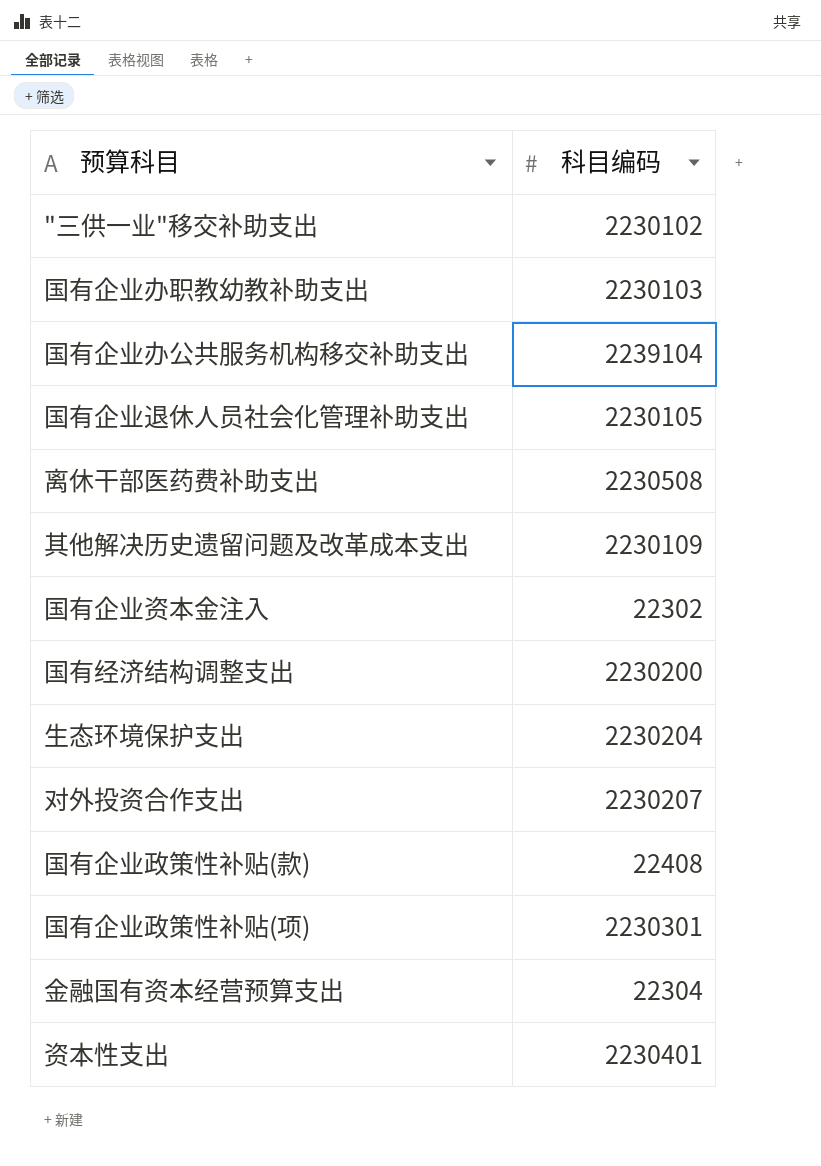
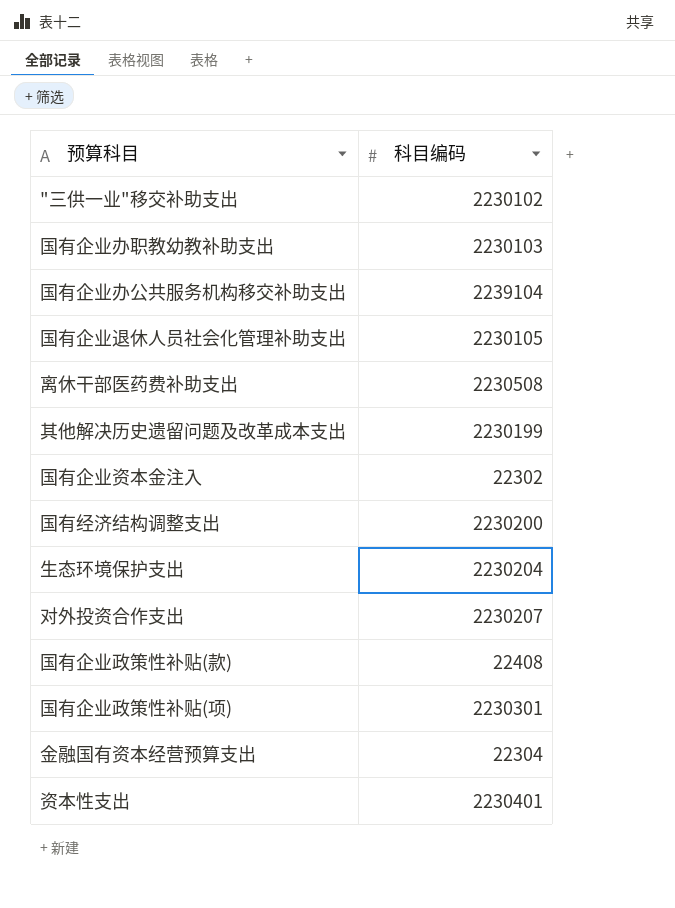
其他解决历史遗留问题及改革成本支出 | 科目编码: 2230109 -> 2230199

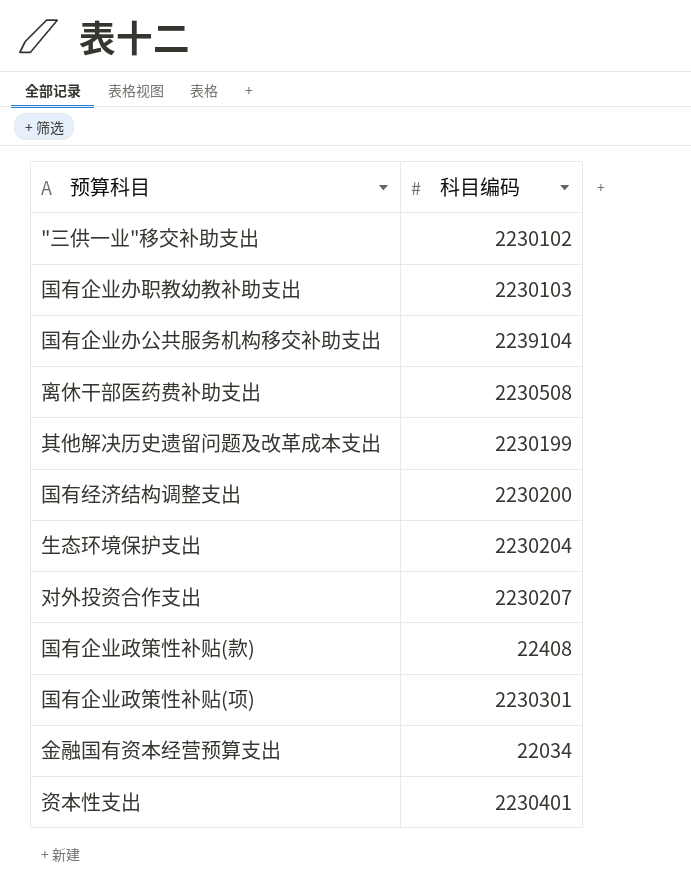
row 国有企业退休人员社会化管理补助支出: 2230105 -> none
row 国有企业资本金注入: 22302 -> none
金融国有资本经营预算支出 | 科目编码: 22304 -> 22034

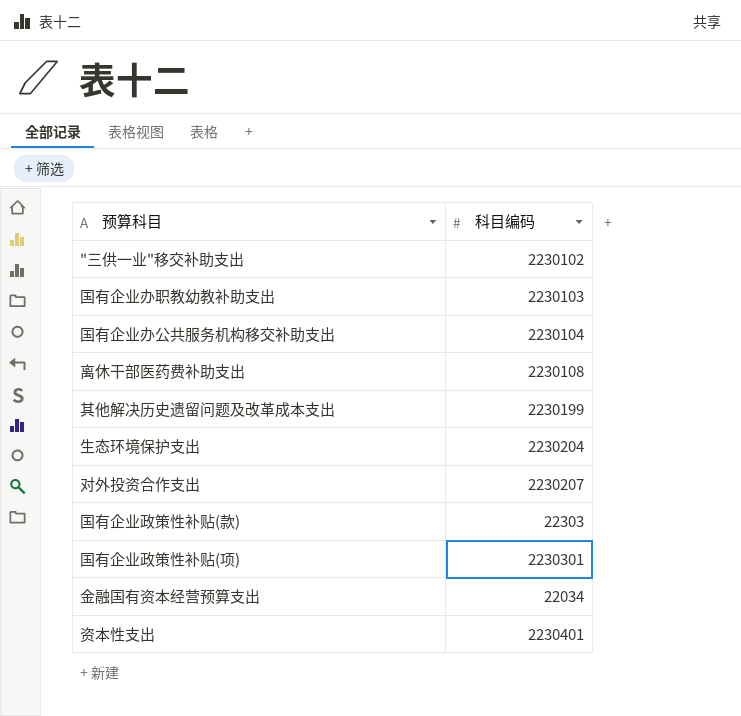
row 国有经济结构调整支出: 2230200 -> none
国有企业办公共服务机构移交补助支出 | 科目编码: 2239104 -> 2230104
离休干部医药费补助支出 | 科目编码: 2230508 -> 2230108
国有企业政策性补贴(款) | 科目编码: 22408 -> 22303

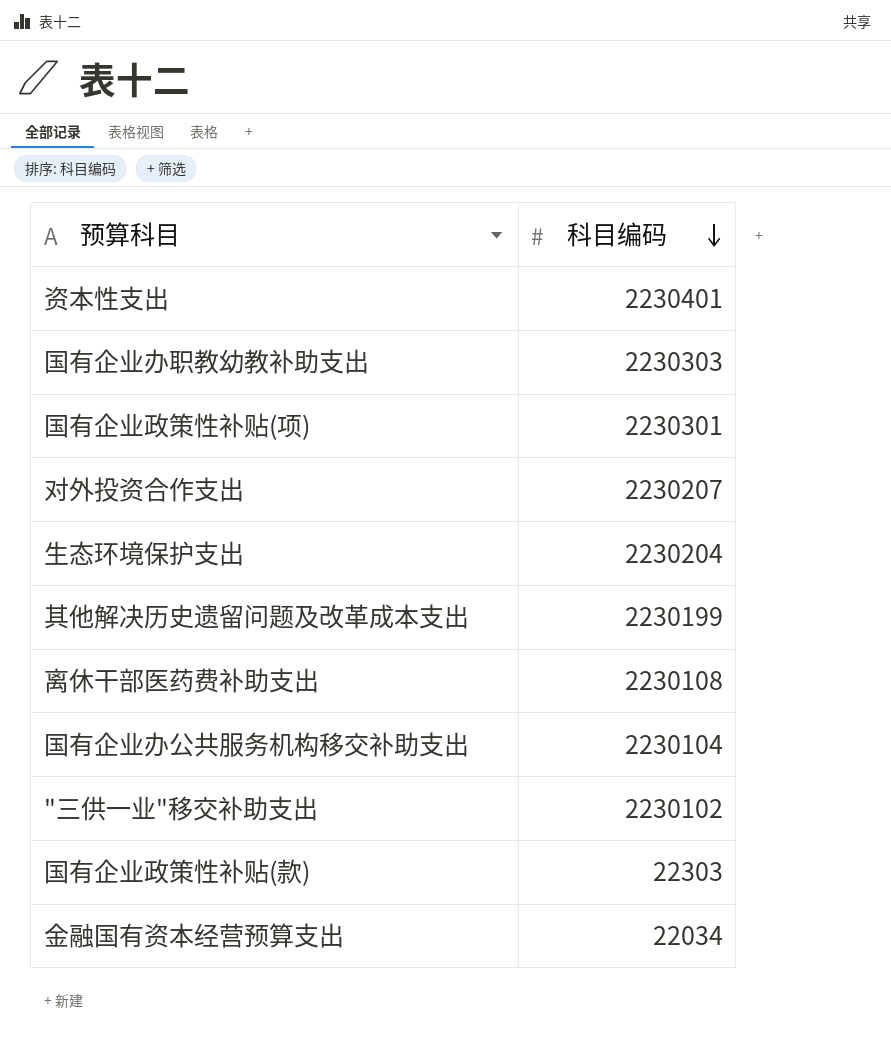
row order: none -> 科目编码 descending
国有企业办职教幼教补助支出 | 科目编码: 2230103 -> 2230303

